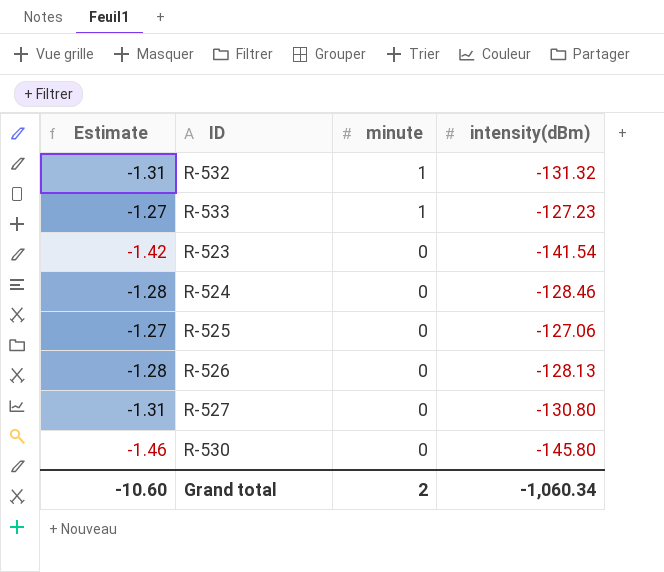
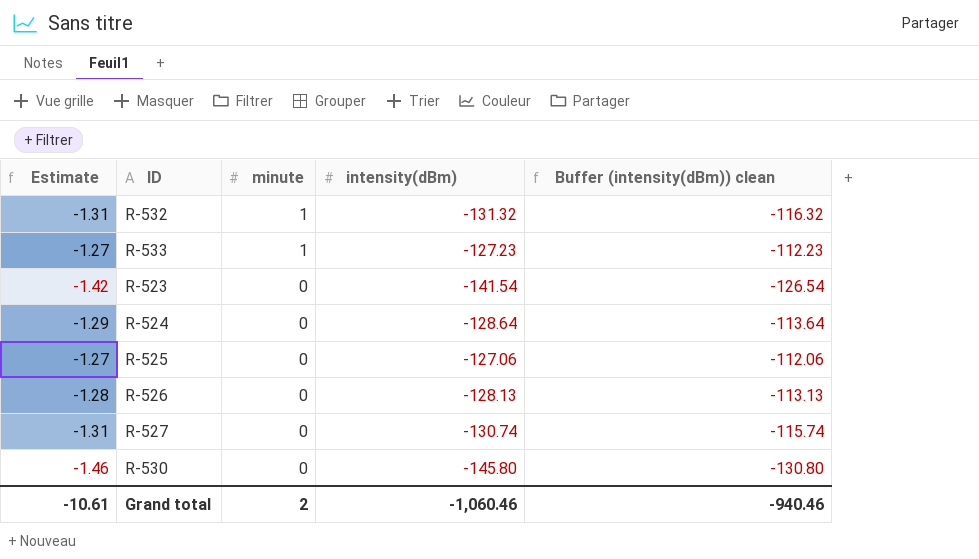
column Buffer (intensity(dBm)) clean | formula: none -> [intensity(dBm)] + 15
R-524 | Estimate: -1.28 -> -1.29
R-524 | intensity(dBm): -128.46 -> -128.64
R-527 | intensity(dBm): -130.80 -> -130.74
Grand total | Estimate: -10.60 -> -10.61
Grand total | intensity(dBm): -1,060.34 -> -1,060.46

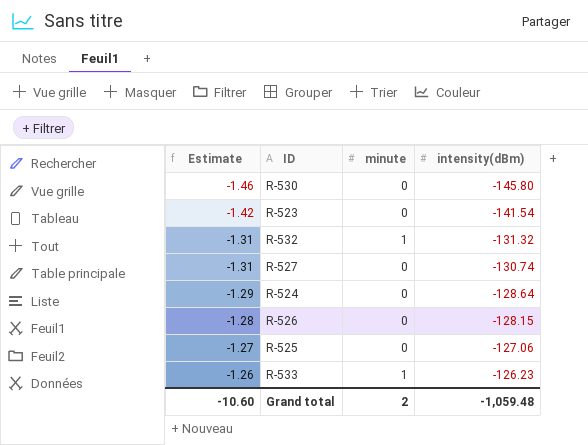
row order: minute descending -> Estimate ascending
column Buffer (intensity(dBm)) clean | formula: [intensity(dBm)] + 15 -> none
R-526 | intensity(dBm): -128.13 -> -128.15
R-533 | Estimate: -1.27 -> -1.26
R-533 | intensity(dBm): -127.23 -> -126.23
Grand total | Estimate: -10.61 -> -10.60
Grand total | intensity(dBm): -1,060.46 -> -1,059.48

